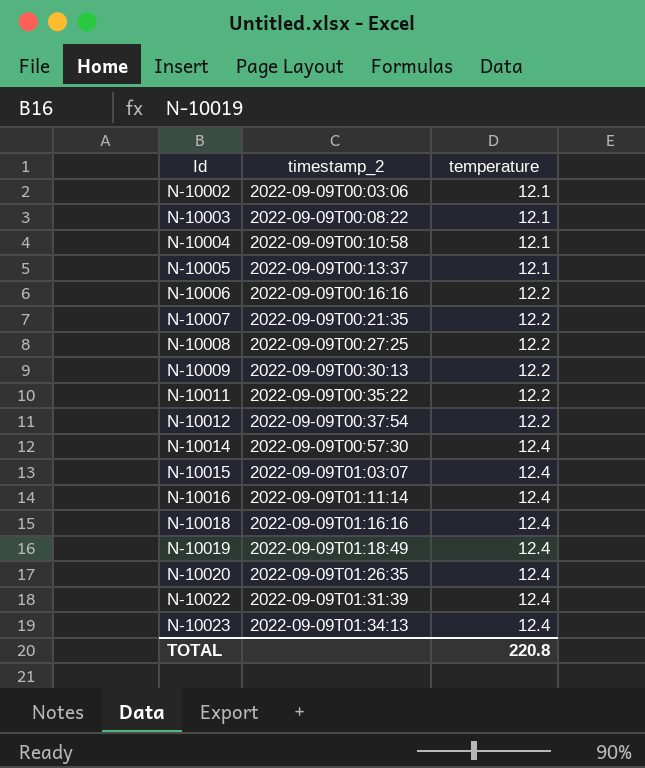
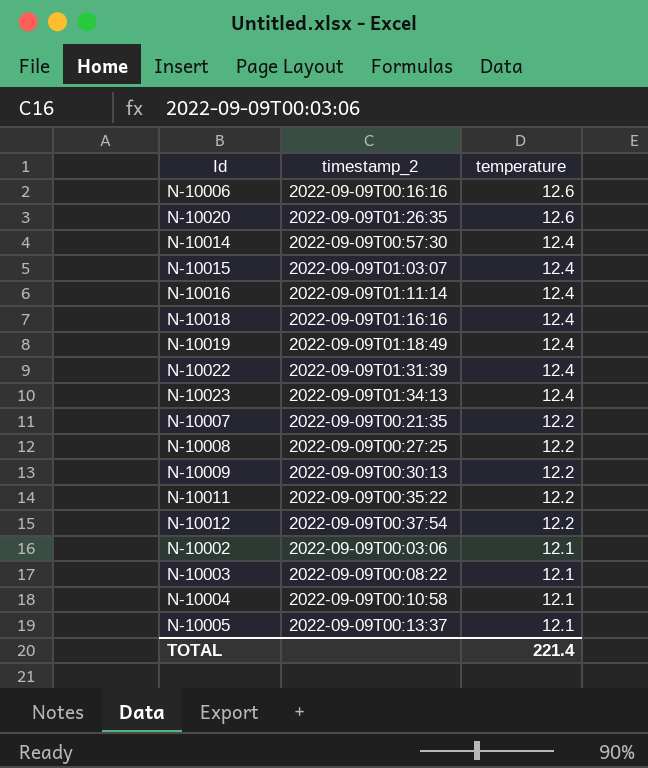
row order: Id ascending -> temperature descending
N-10006 | temperature: 12.2 -> 12.6
N-10020 | temperature: 12.4 -> 12.6
TOTAL | temperature: 220.8 -> 221.4

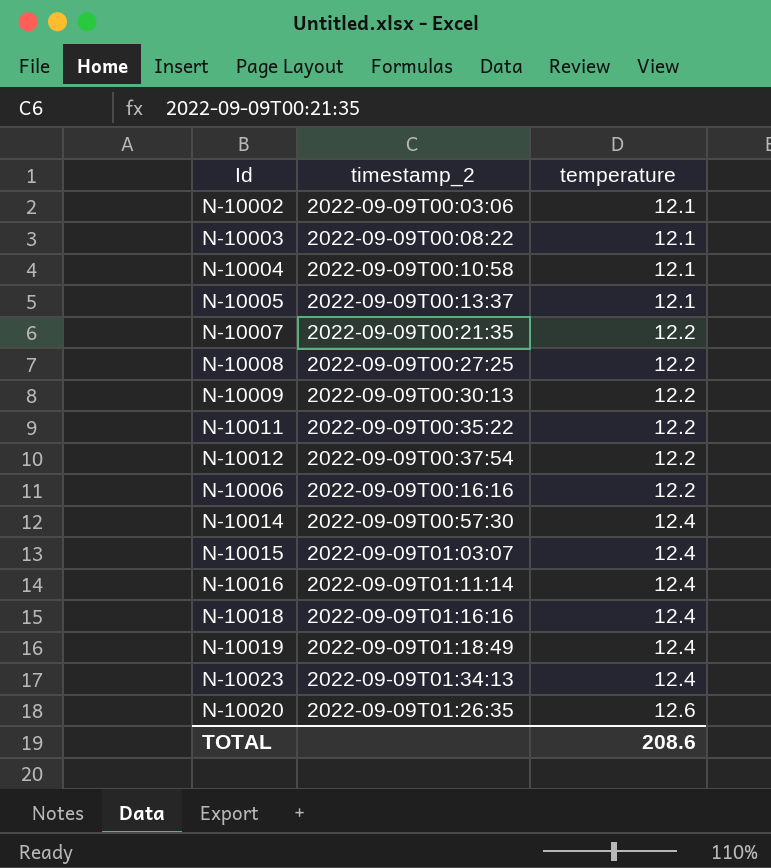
row order: temperature descending -> temperature ascending
row N-10022: 2022-09-09T01:31:39 | 12.4 -> none
N-10006 | temperature: 12.6 -> 12.2
TOTAL | temperature: 221.4 -> 208.6

